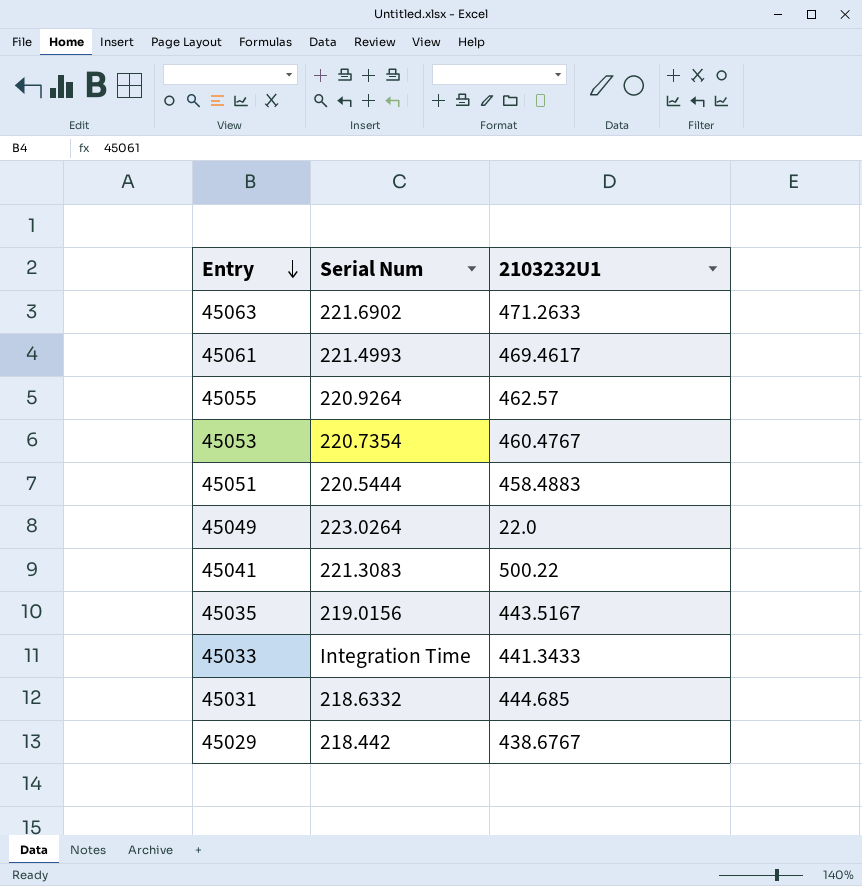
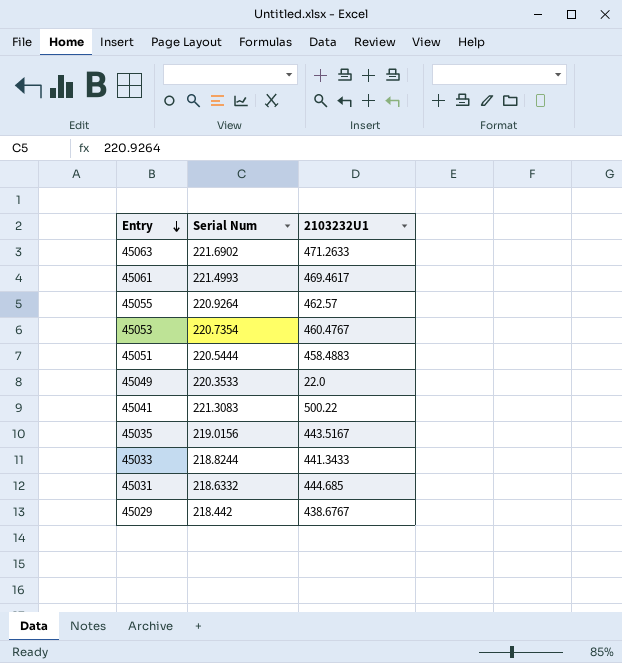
45049 | Serial Num: 223.0264 -> 220.3533
45033 | Serial Num: Integration Time -> 218.8244

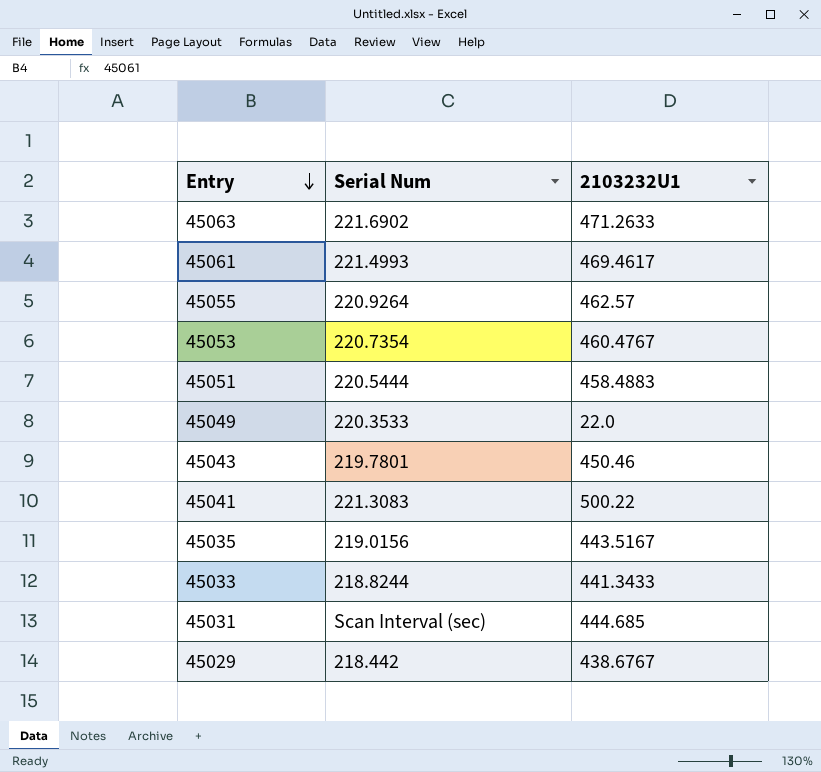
row 45043: none -> 219.7801 | 450.46
45031 | Serial Num: 218.6332 -> Scan Interval (sec)

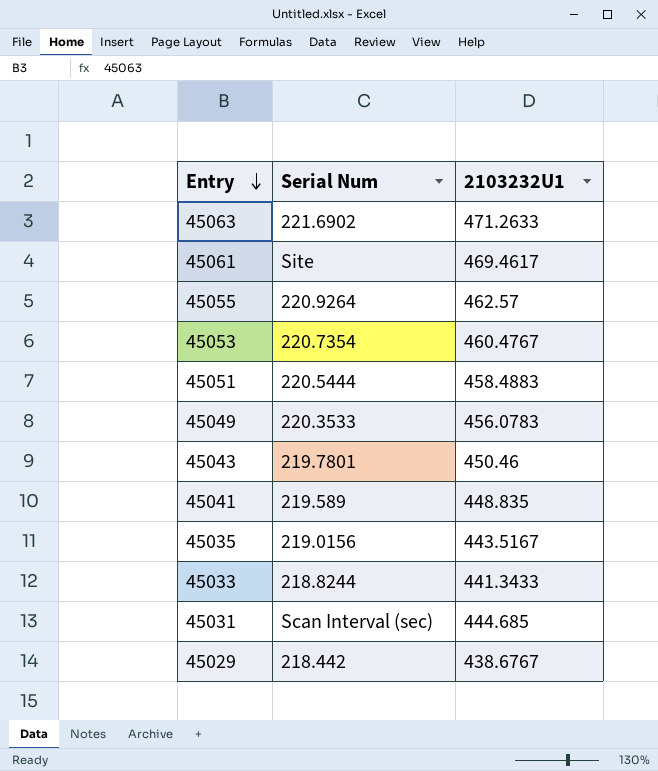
45061 | Serial Num: 221.4993 -> Site
45049 | 2103232U1: 22.0 -> 456.0783
45041 | Serial Num: 221.3083 -> 219.589
45041 | 2103232U1: 500.22 -> 448.835

